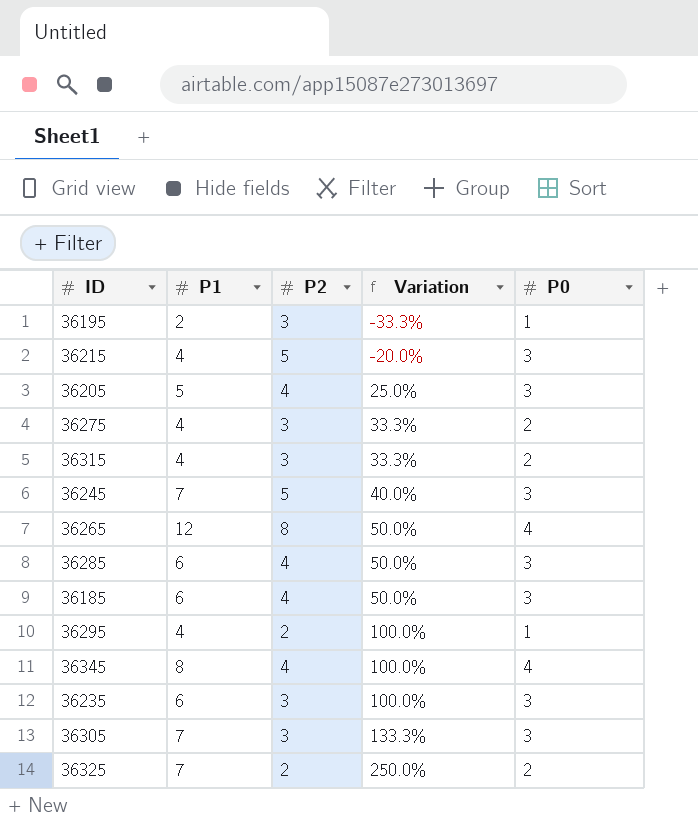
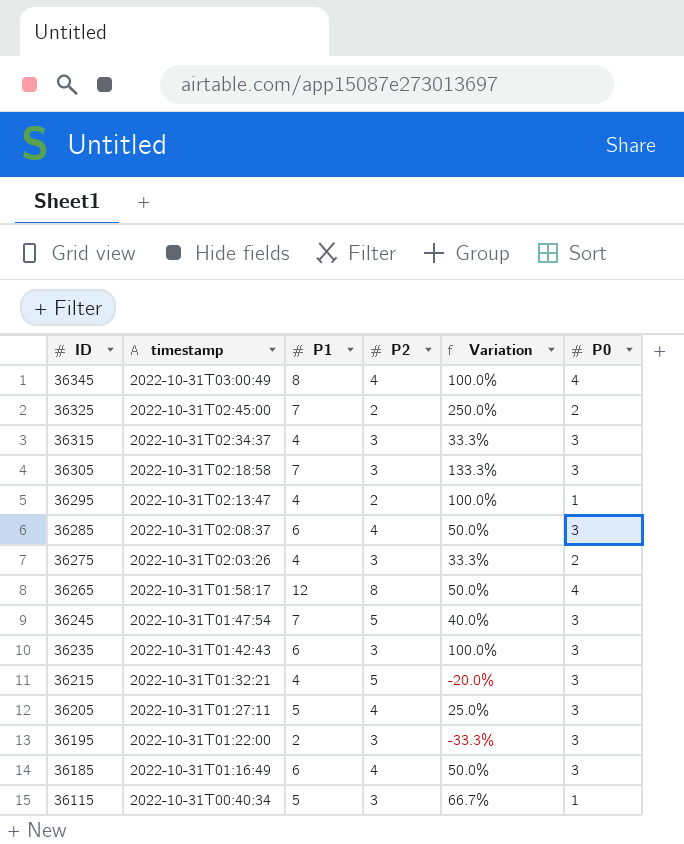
row order: Variation ascending -> ID descending
column timestamp | position: none -> 2
36315 | P0: 2 -> 3
36195 | P0: 1 -> 3
row 36115: none -> 2022-10-31T00:40:34 | 5 | 3 | 66.7% | 1

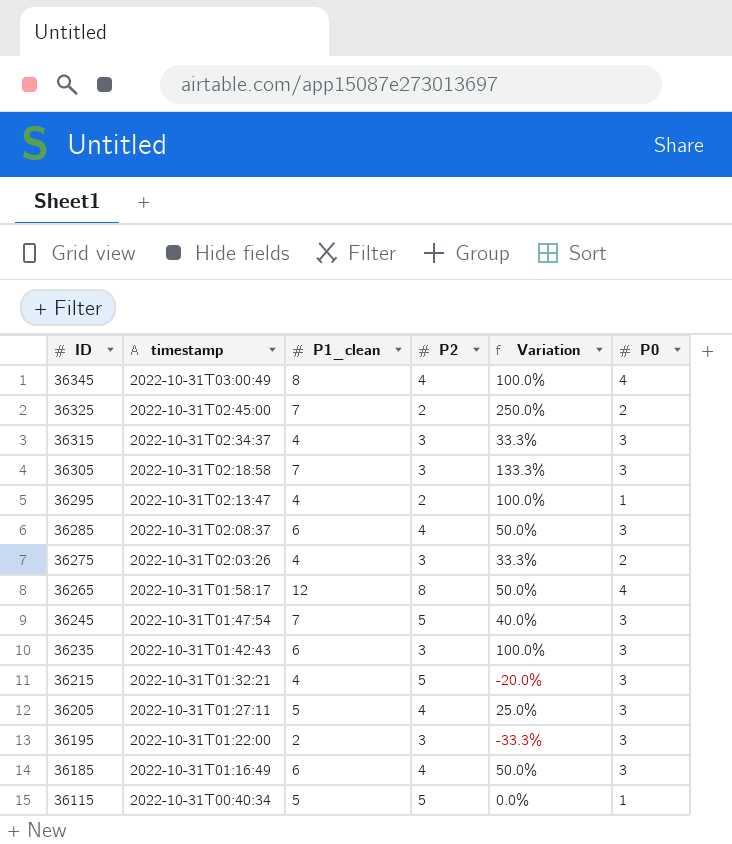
column name: P1 -> P1_clean
36115 | P2: 3 -> 5
36115 | Variation: 66.7% -> 0.0%

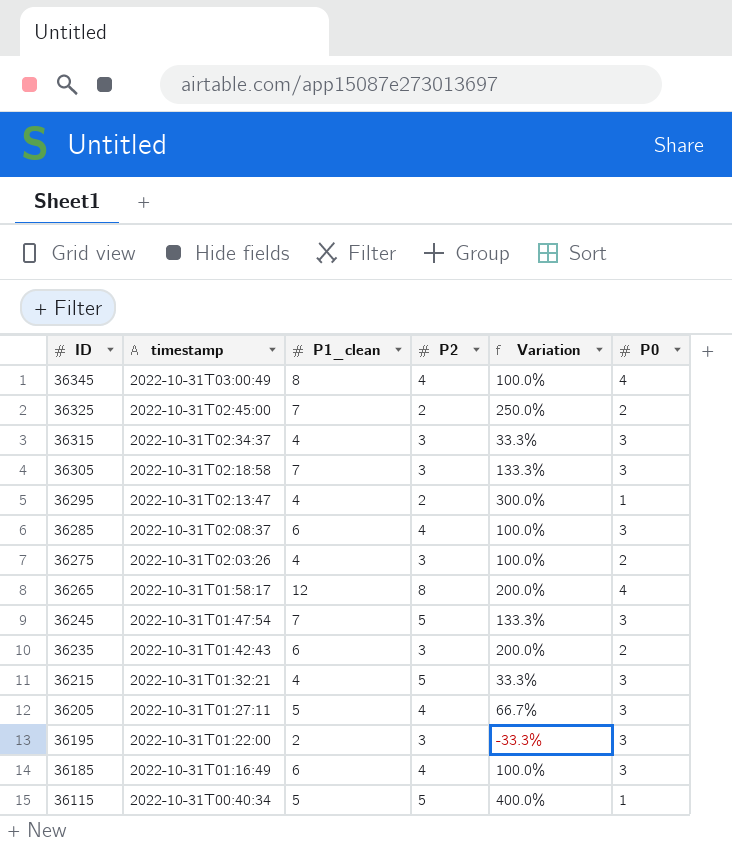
column Variation | formula: ([P1_clean] - [P2]) / [P2] -> ([P1_clean] - [P0]) / [P0]
36235 | P0: 3 -> 2

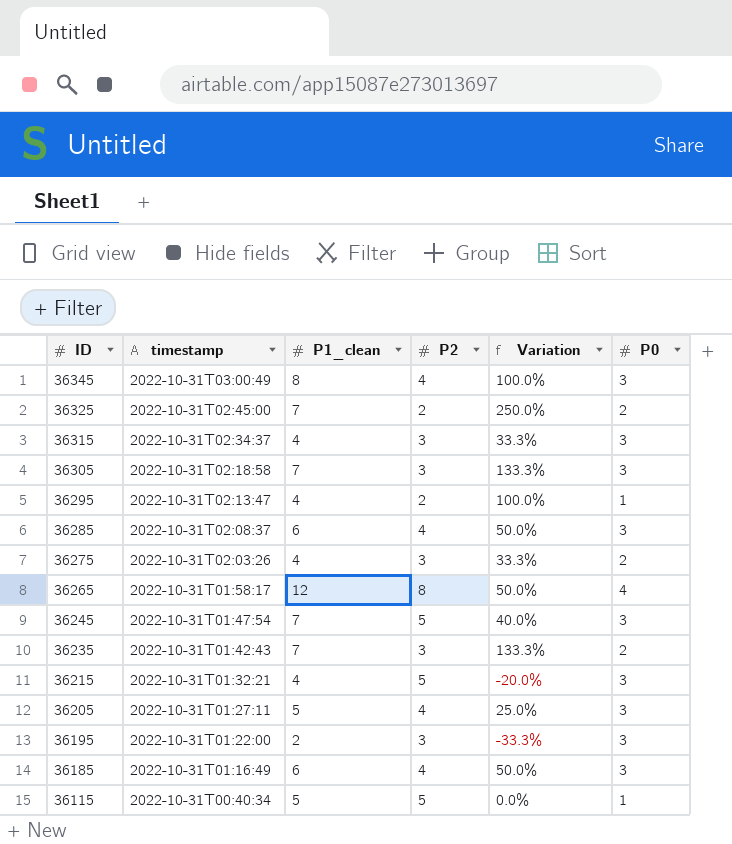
column Variation | formula: ([P1_clean] - [P0]) / [P0] -> ([P1_clean] - [P2]) / [P2]
36345 | P0: 4 -> 3
36235 | P1_clean: 6 -> 7

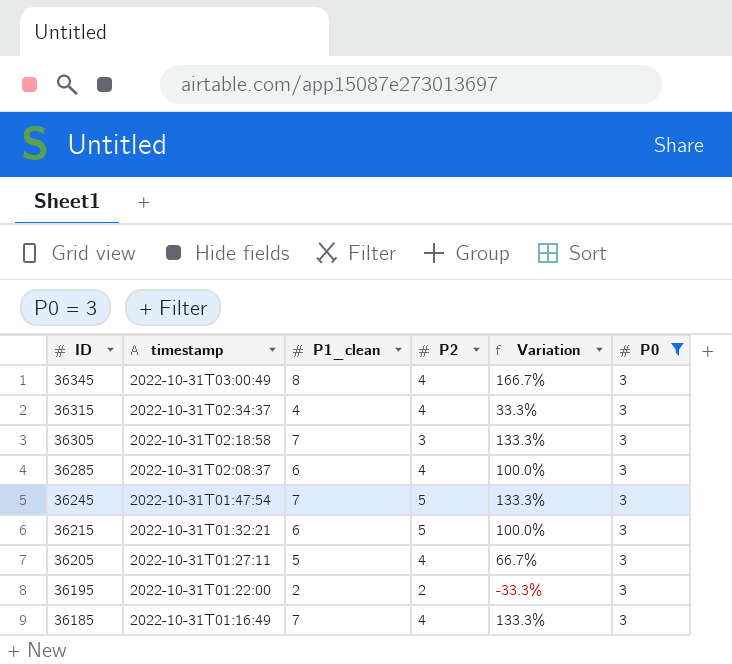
filter: none -> P0 = 3
column Variation | formula: ([P1_clean] - [P2]) / [P2] -> ([P1_clean] - [P0]) / [P0]
36315 | P2: 3 -> 4
36215 | P1_clean: 4 -> 6
36195 | P2: 3 -> 2
36185 | P1_clean: 6 -> 7

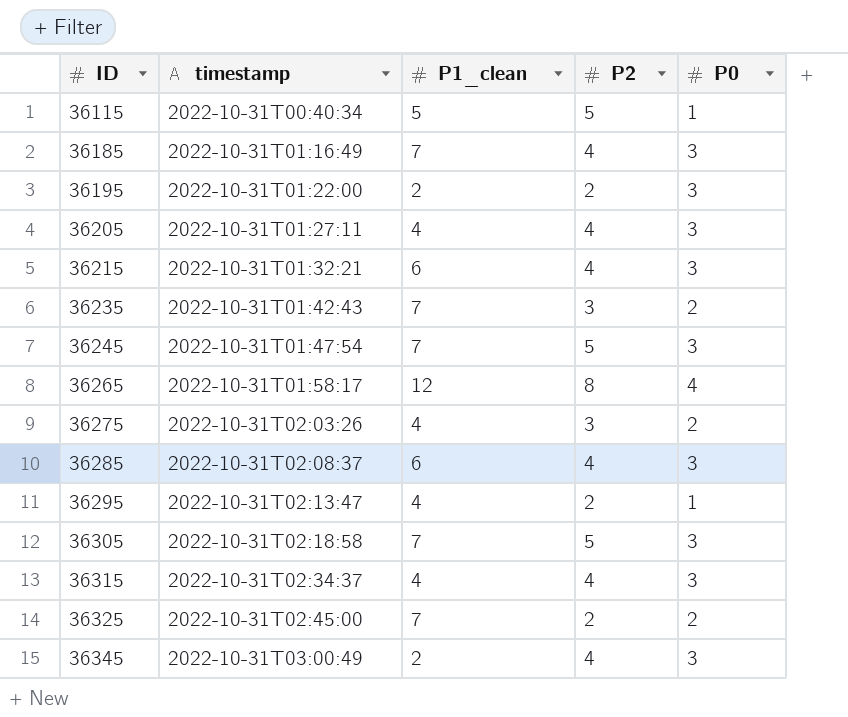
filter: P0 = 3 -> none
row order: ID descending -> ID ascending
column Variation | formula: ([P1_clean] - [P0]) / [P0] -> none
36205 | P1_clean: 5 -> 4
36215 | P2: 5 -> 4
36305 | P2: 3 -> 5
36345 | P1_clean: 8 -> 2

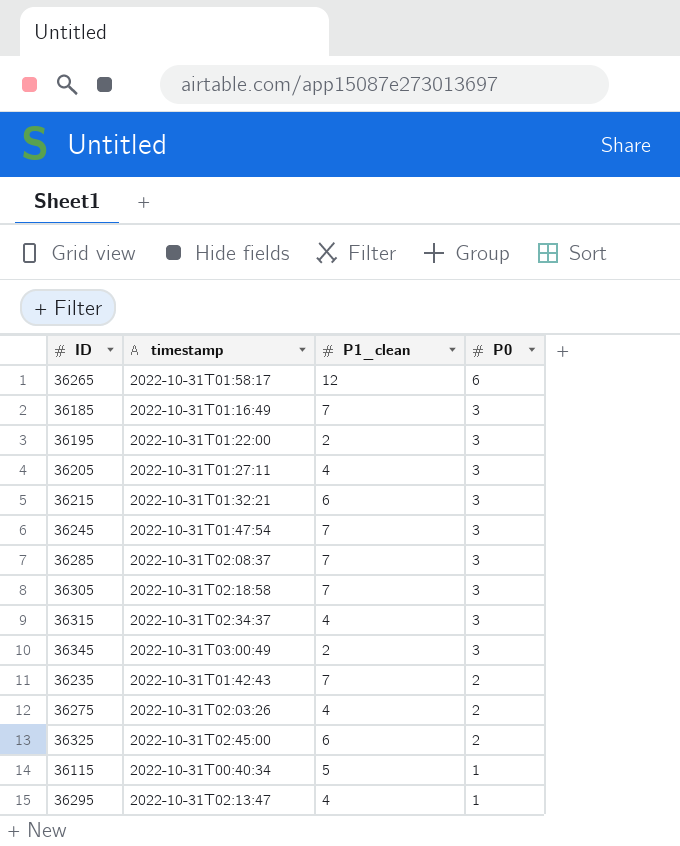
row order: ID ascending -> P0 descending
column P2 | position: 4 -> none
36265 | P0: 4 -> 6
36285 | P1_clean: 6 -> 7
36325 | P1_clean: 7 -> 6

